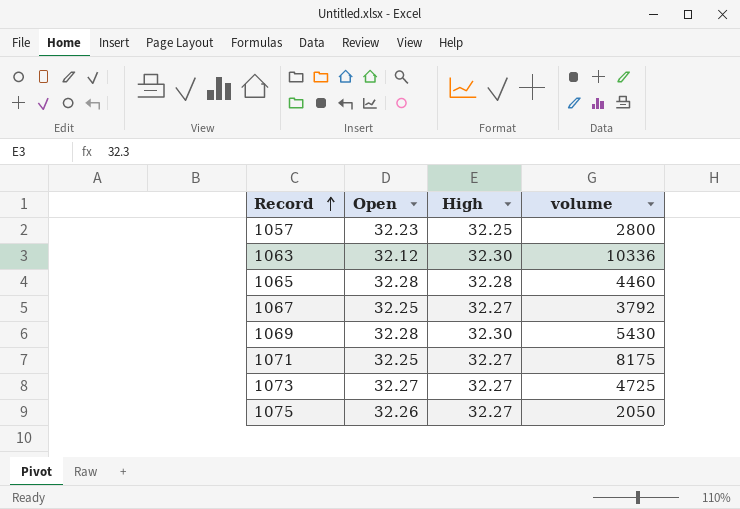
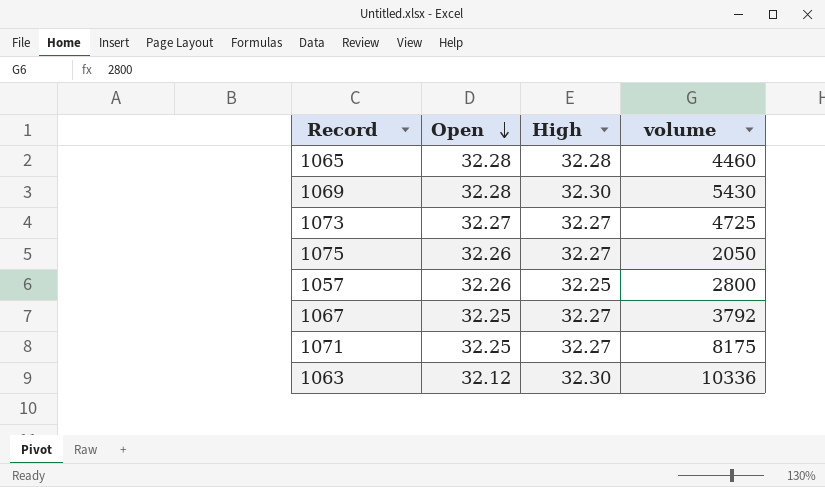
row order: Record ascending -> Open descending
1057 | Open: 32.23 -> 32.26

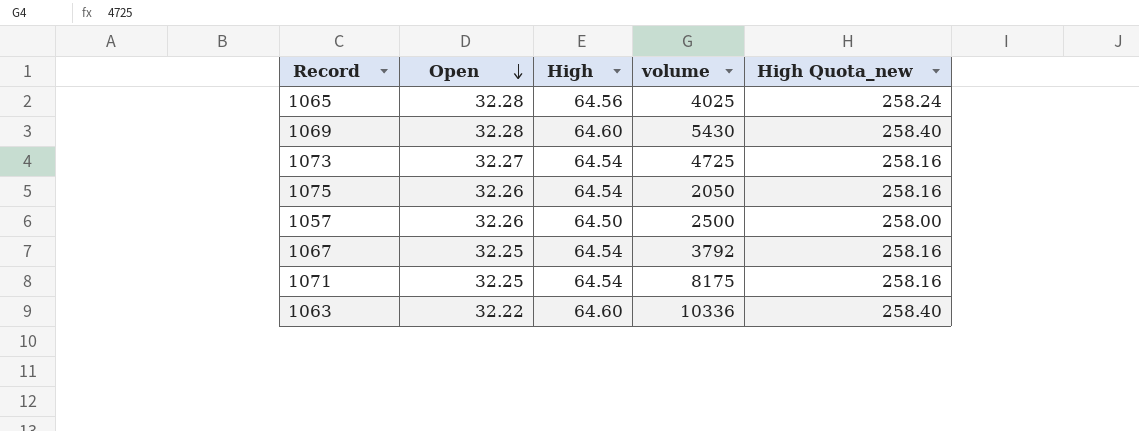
column High Quota_new | formula: none -> [High] * 4
1065 | High: 32.28 -> 64.56
1065 | volume: 4460 -> 4025
1069 | High: 32.30 -> 64.60
1073 | High: 32.27 -> 64.54
1075 | High: 32.27 -> 64.54
1057 | High: 32.25 -> 64.50
1057 | volume: 2800 -> 2500
1067 | High: 32.27 -> 64.54
1071 | High: 32.27 -> 64.54
1063 | Open: 32.12 -> 32.22
1063 | High: 32.30 -> 64.60

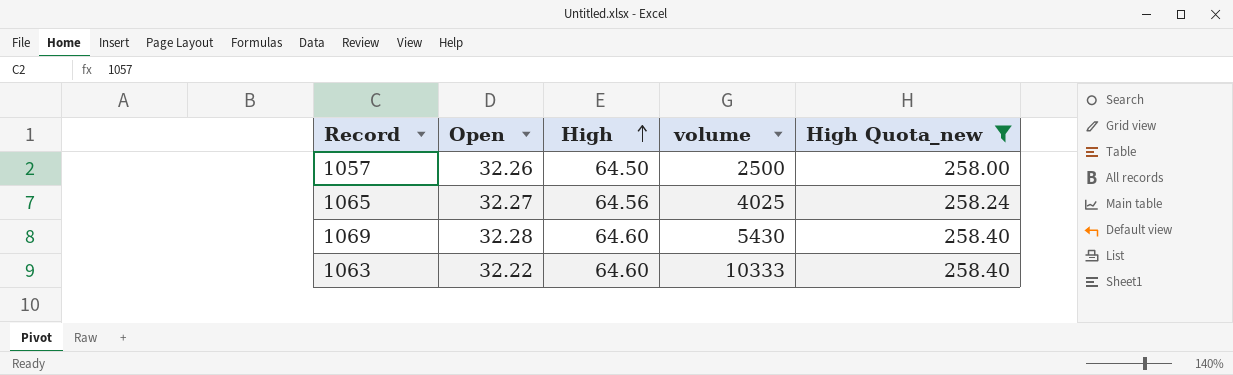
filter: none -> High Quota_new != 258.16
row order: Open descending -> High ascending
1065 | Open: 32.28 -> 32.27
1063 | volume: 10336 -> 10333

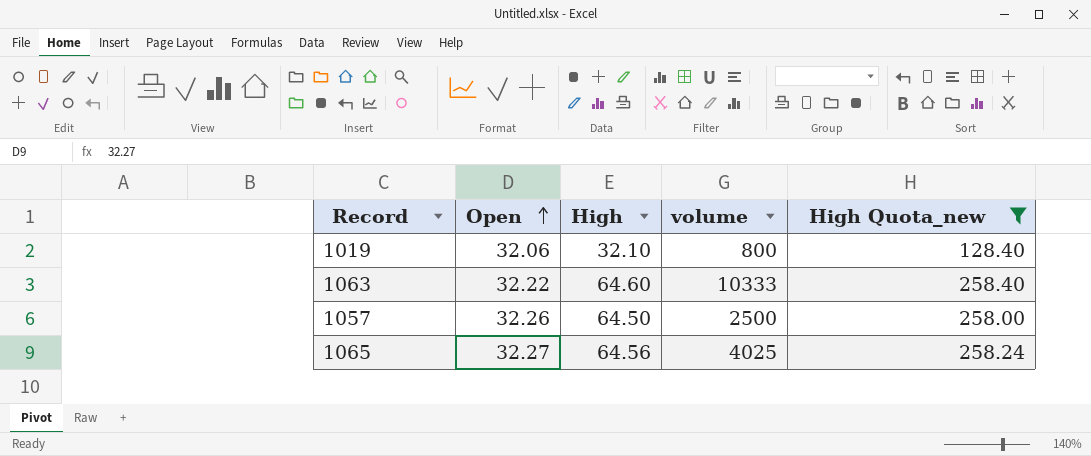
row order: High ascending -> Open ascending
row 1069: 32.28 | 64.60 | 5430 | 258.40 -> none
row 1019: none -> 32.06 | 32.10 | 800 | 128.40

